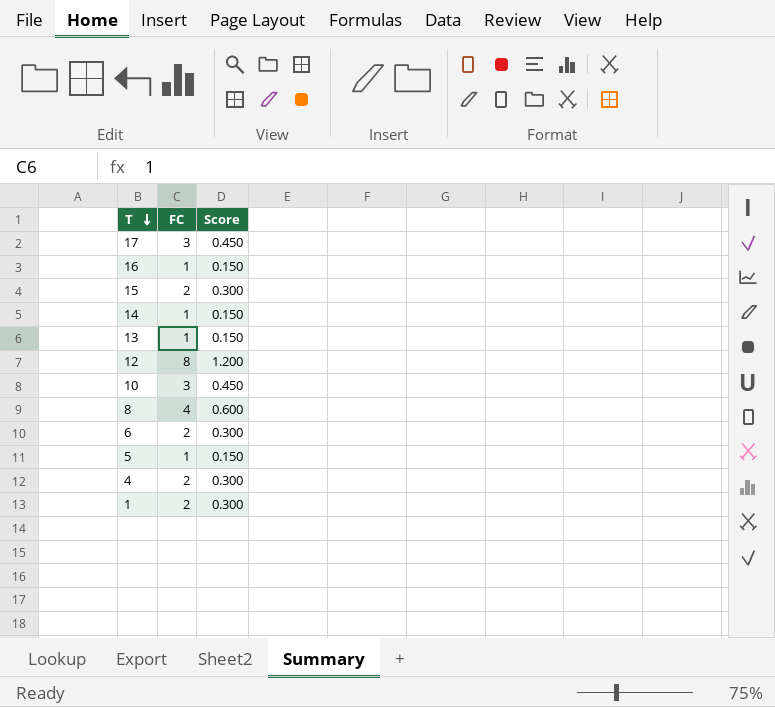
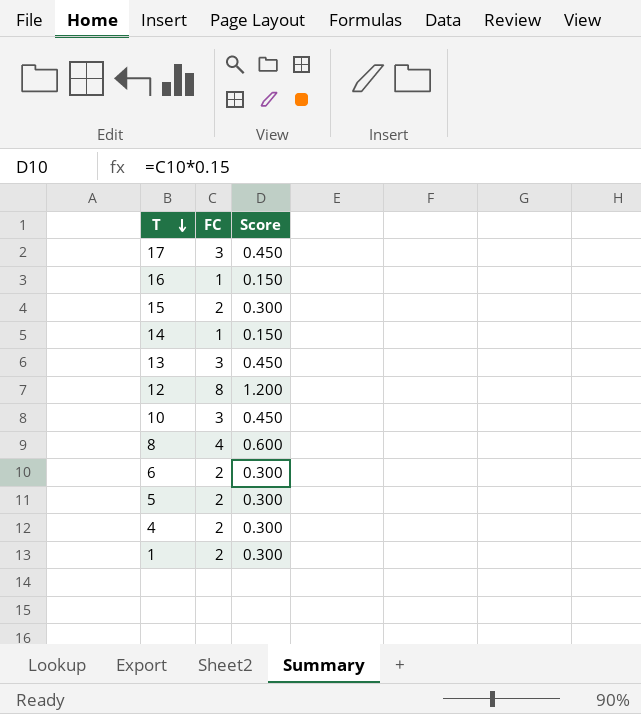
13 | FC: 1 -> 3
13 | Score: 0.150 -> 0.450
5 | FC: 1 -> 2
5 | Score: 0.150 -> 0.300

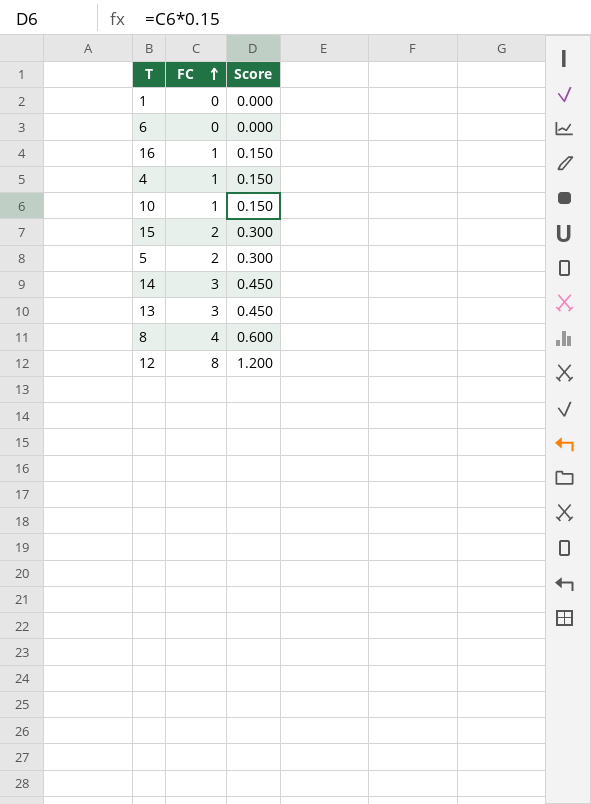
row order: T descending -> FC ascending
row 17: 3 | 0.450 -> none
1 | FC: 2 -> 0
1 | Score: 0.300 -> 0.000
6 | FC: 2 -> 0
6 | Score: 0.300 -> 0.000
4 | FC: 2 -> 1
4 | Score: 0.300 -> 0.150
10 | FC: 3 -> 1
10 | Score: 0.450 -> 0.150
14 | FC: 1 -> 3
14 | Score: 0.150 -> 0.450

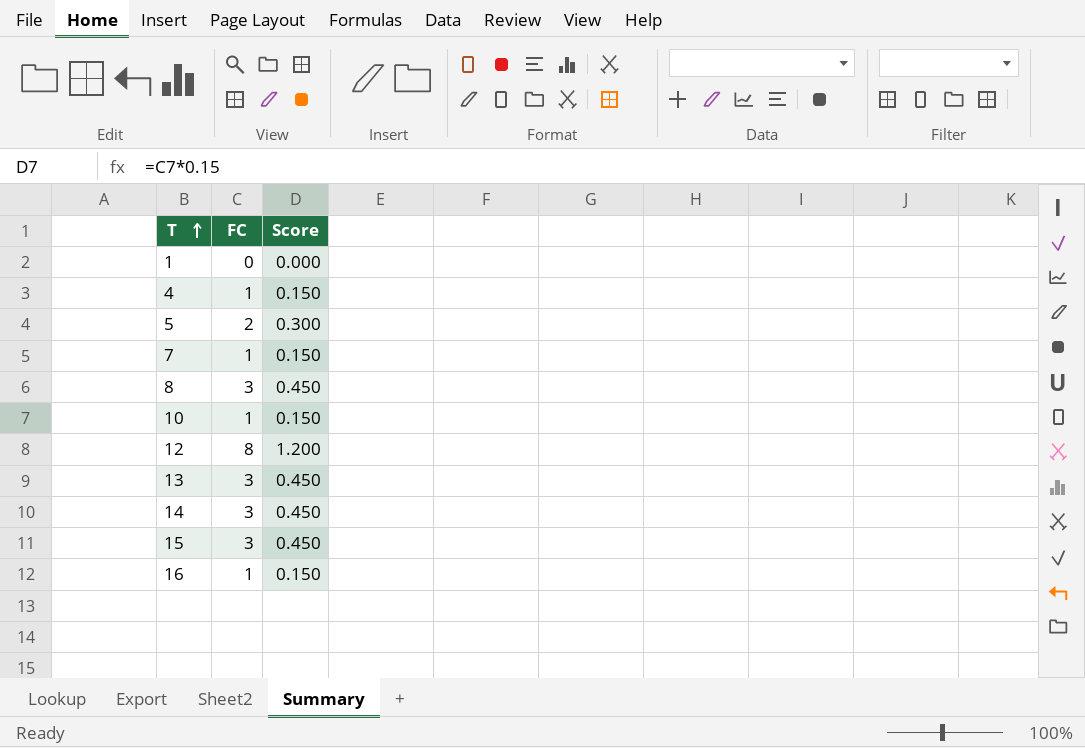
row order: FC ascending -> T ascending
row 6: 0 | 0.000 -> none
row 7: none -> 1 | 0.150
8 | FC: 4 -> 3
8 | Score: 0.600 -> 0.450
15 | FC: 2 -> 3
15 | Score: 0.300 -> 0.450

